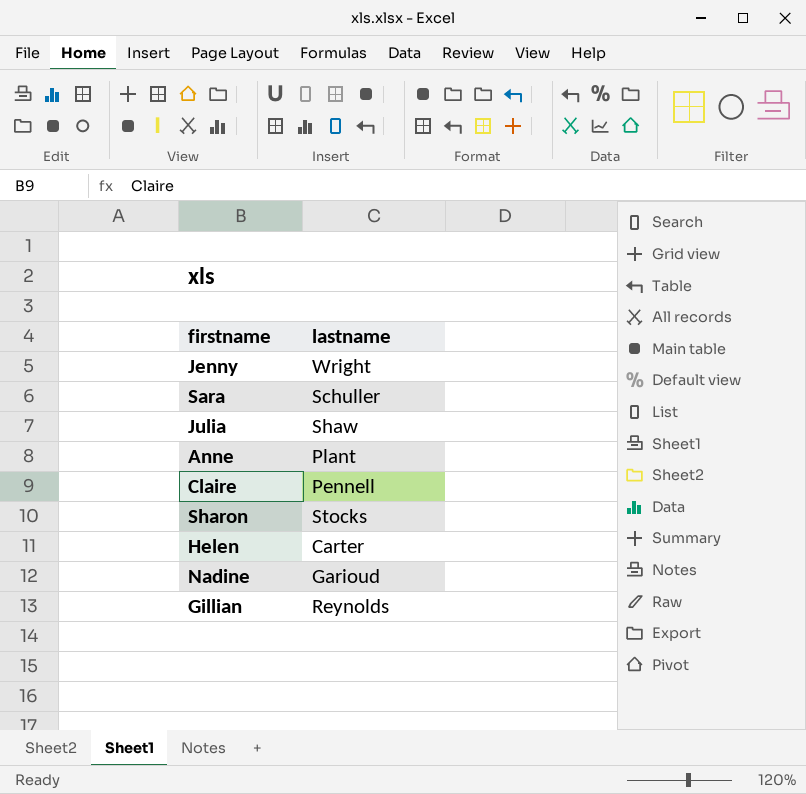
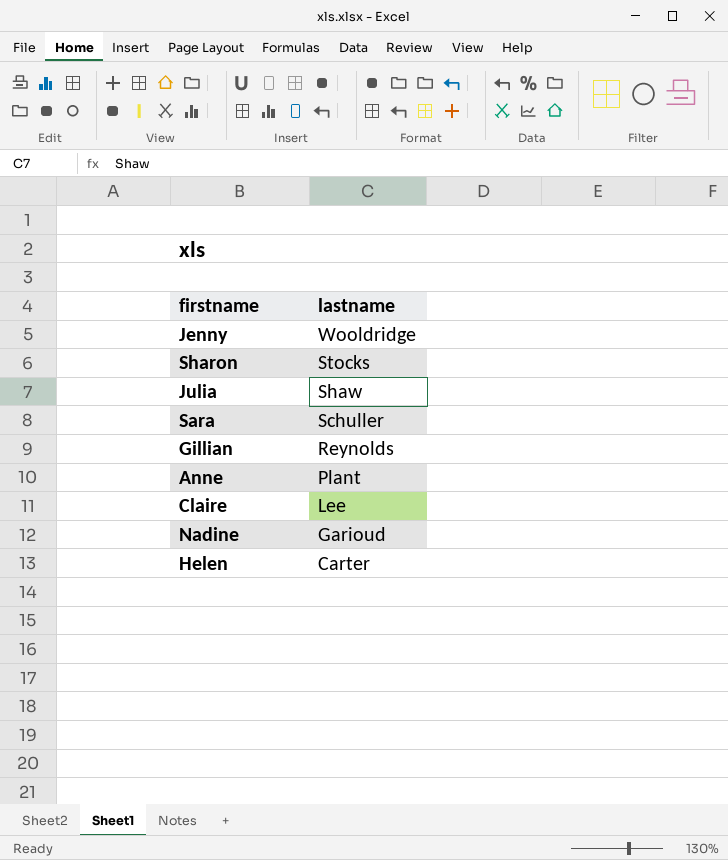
row order: none -> lastname descending
Jenny | lastname: Wright -> Wooldridge
Claire | lastname: Pennell -> Lee

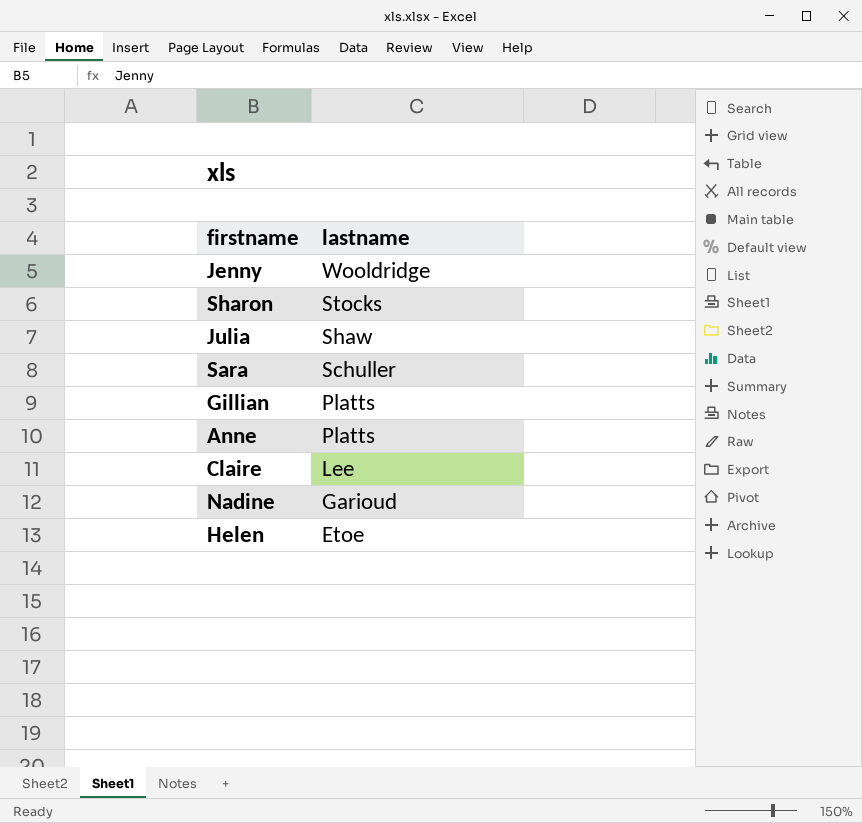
Gillian | lastname: Reynolds -> Platts
Anne | lastname: Plant -> Platts
Helen | lastname: Carter -> Etoe

